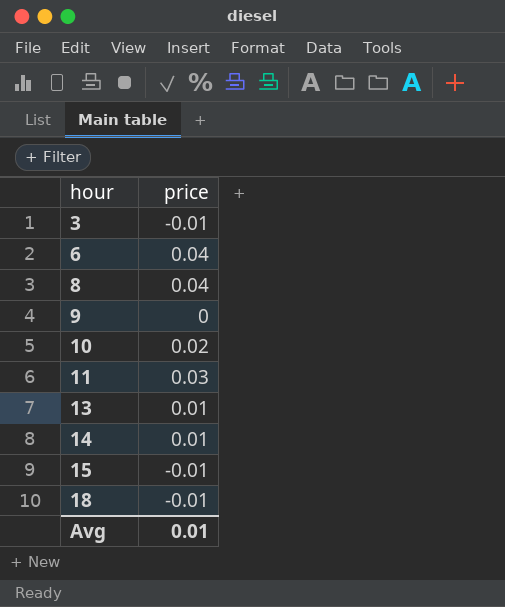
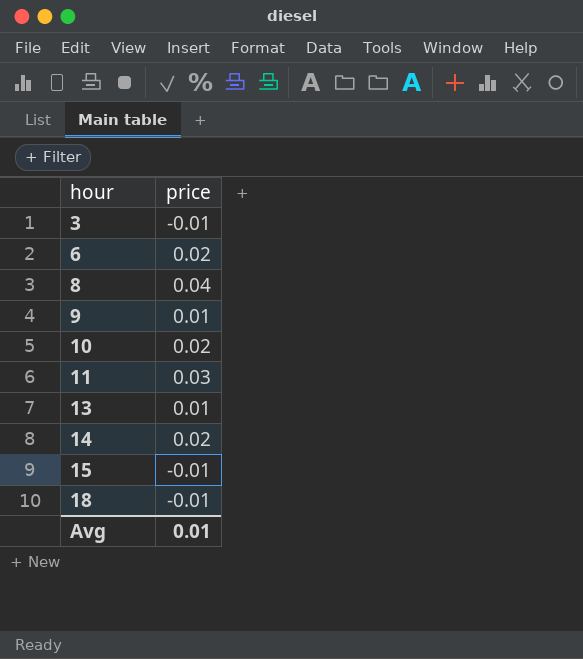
6 | price: 0.04 -> 0.02
9 | price: 0 -> 0.01
14 | price: 0.01 -> 0.02

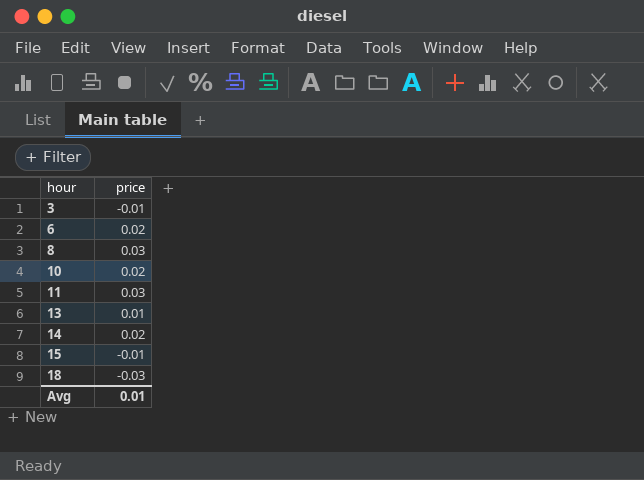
row 9: 0.01 -> none
8 | price: 0.04 -> 0.03
18 | price: -0.01 -> -0.03

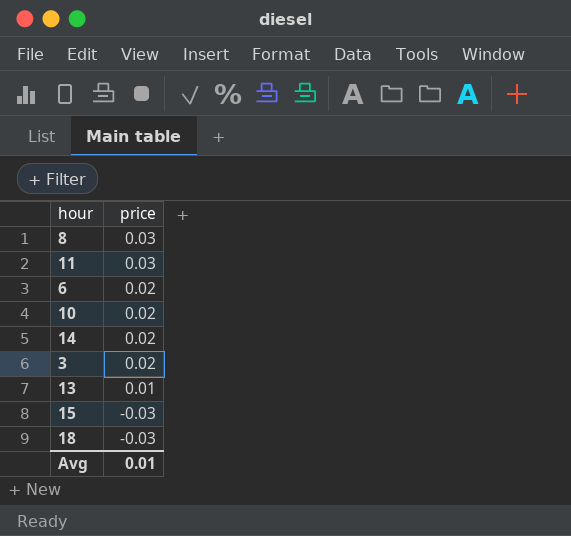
row order: hour ascending -> price descending
3 | price: -0.01 -> 0.02
15 | price: -0.01 -> -0.03

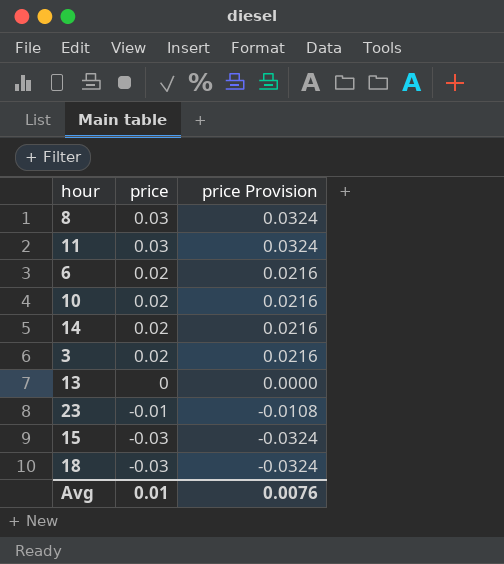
column price Provision | formula: none -> [price] * 1.08
13 | price: 0.01 -> 0
row 23: none -> -0.01 | -0.0108

